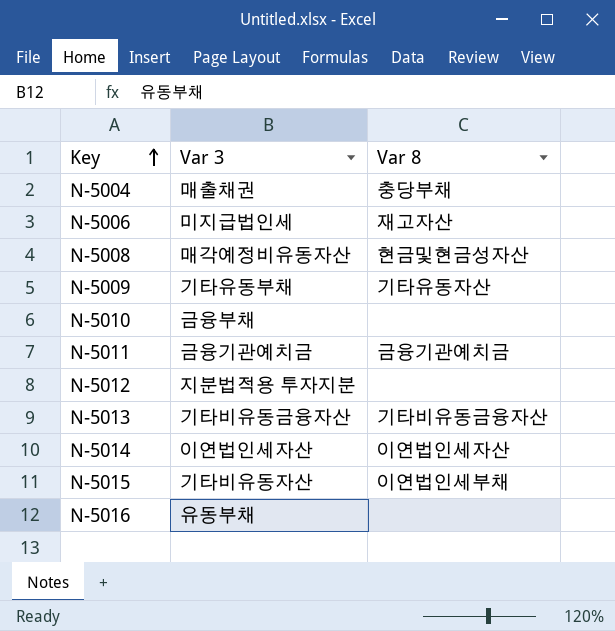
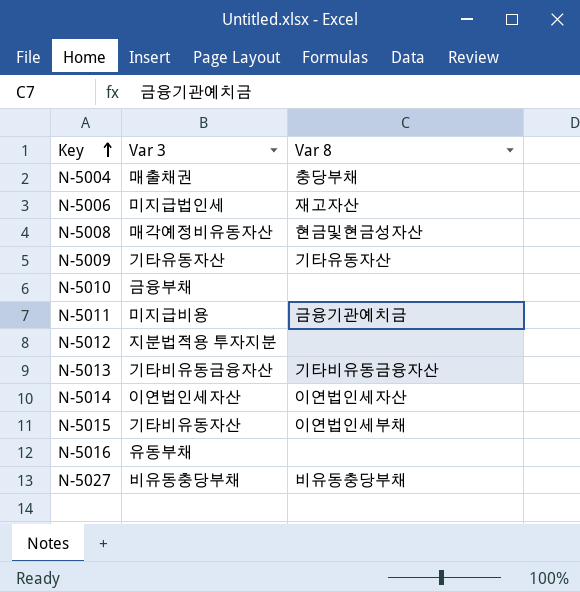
N-5009 | Var 3: 기타유동부채 -> 기타유동자산
N-5011 | Var 3: 금융기관예치금 -> 미지급비용
row N-5027: none -> 비유동충당부채 | 비유동충당부채

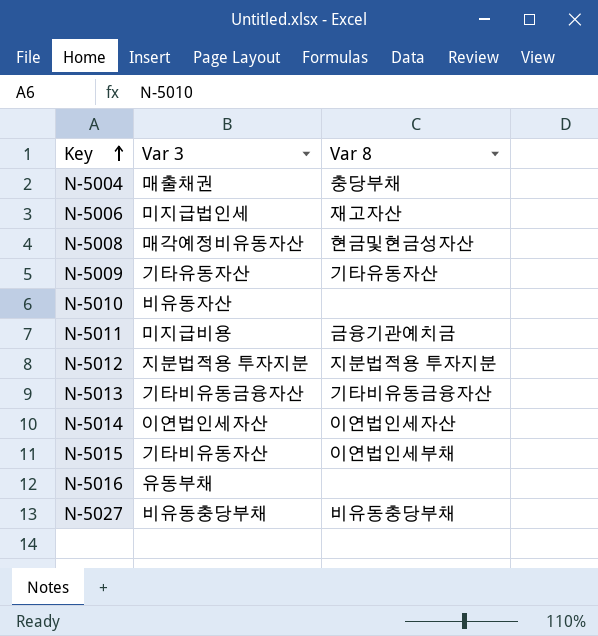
N-5010 | Var 3: 금융부채 -> 비유동자산
N-5012 | Var 8: none -> 지분법적용 투자지분

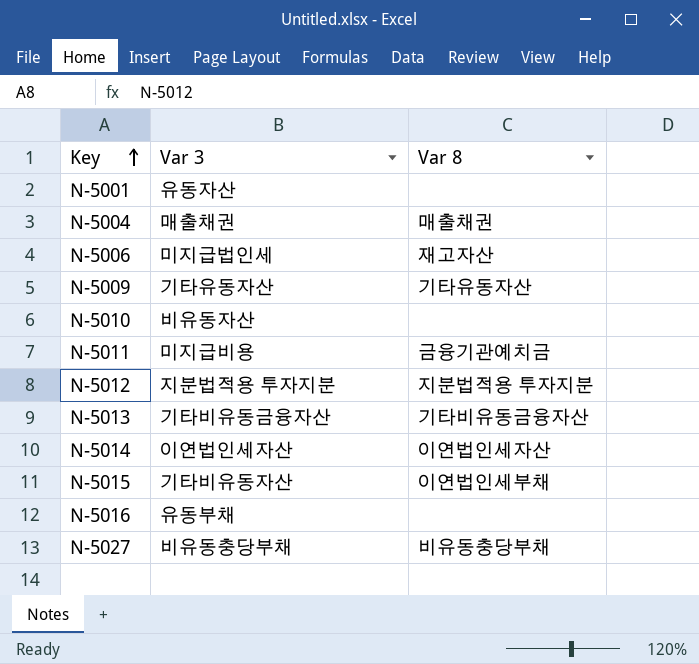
row N-5008: 매각예정비유동자산 | 현금및현금성자산 -> none
row N-5001: none -> 유동자산 | none
N-5004 | Var 8: 충당부채 -> 매출채권

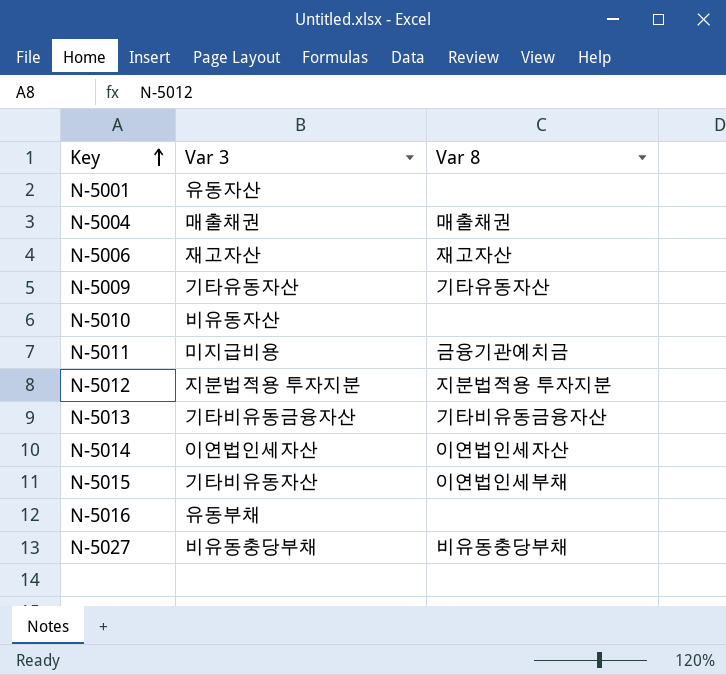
N-5006 | Var 3: 미지급법인세 -> 재고자산

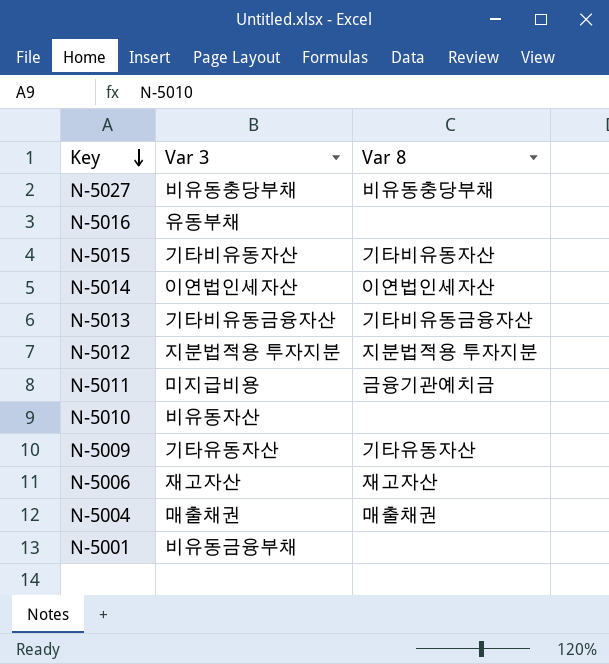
row order: Key ascending -> Key descending
N-5015 | Var 8: 이연법인세부채 -> 기타비유동자산
N-5001 | Var 3: 유동자산 -> 비유동금융부채

